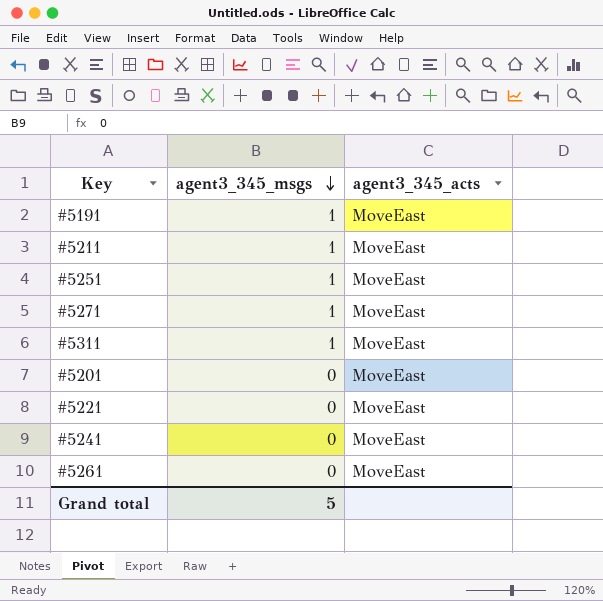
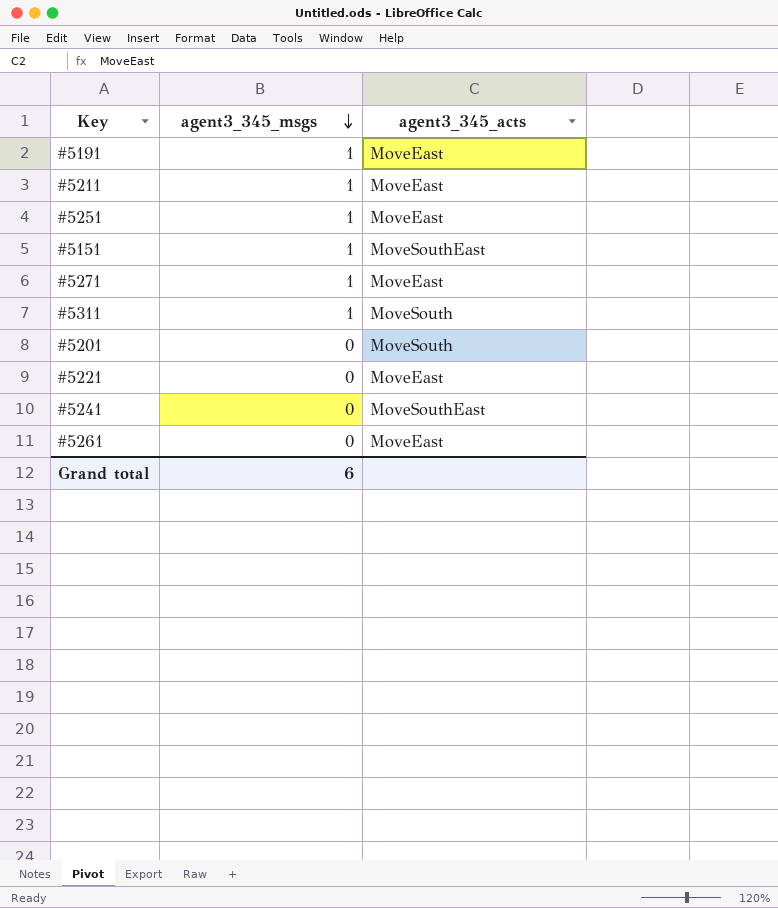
row #5151: none -> 1 | MoveSouthEast
#5311 | agent3_345_acts: MoveEast -> MoveSouth
#5201 | agent3_345_acts: MoveEast -> MoveSouth
#5241 | agent3_345_acts: MoveEast -> MoveSouthEast
Grand total | agent3_345_msgs: 5 -> 6

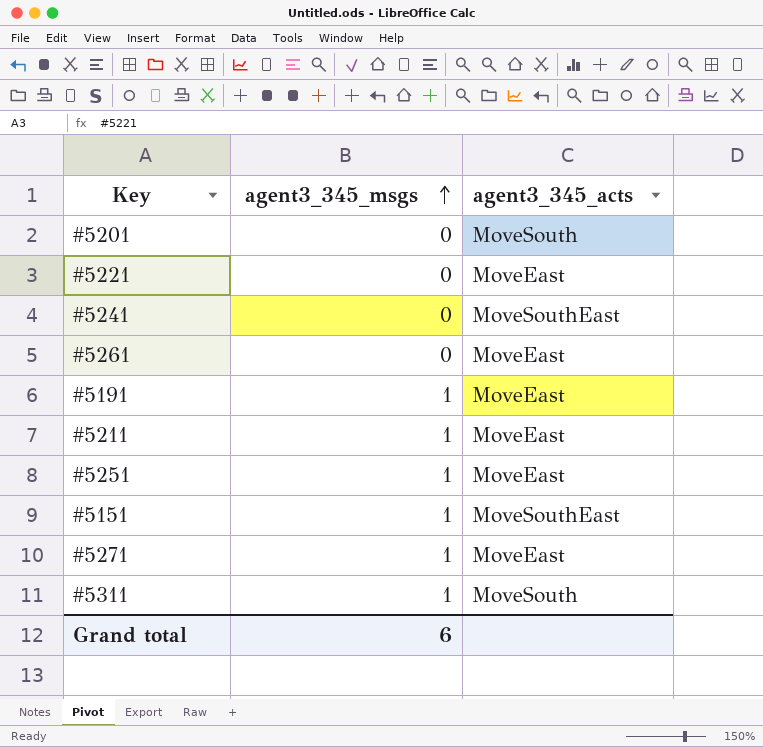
row order: agent3_345_msgs descending -> agent3_345_msgs ascending

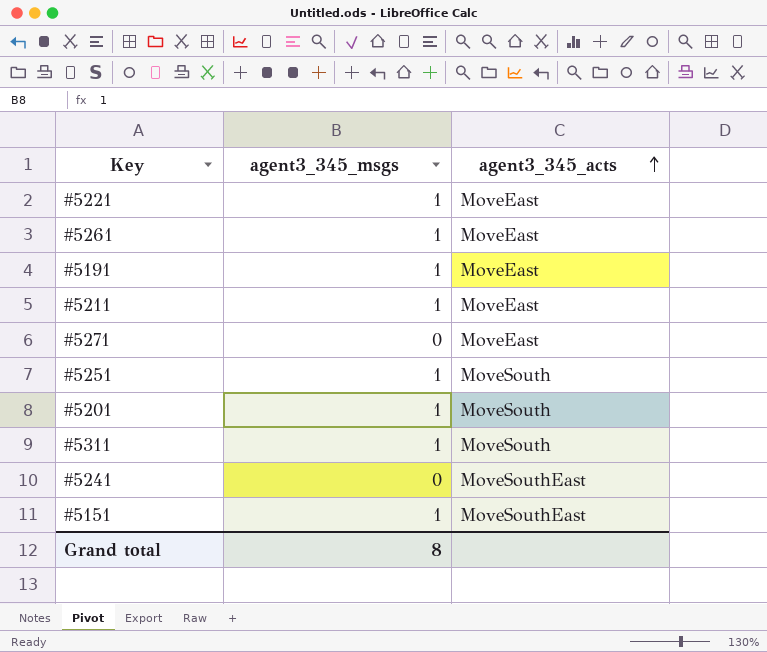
row order: agent3_345_msgs ascending -> agent3_345_acts ascending
#5221 | agent3_345_msgs: 0 -> 1
#5261 | agent3_345_msgs: 0 -> 1
#5271 | agent3_345_msgs: 1 -> 0
#5251 | agent3_345_acts: MoveEast -> MoveSouth
#5201 | agent3_345_msgs: 0 -> 1
Grand total | agent3_345_msgs: 6 -> 8

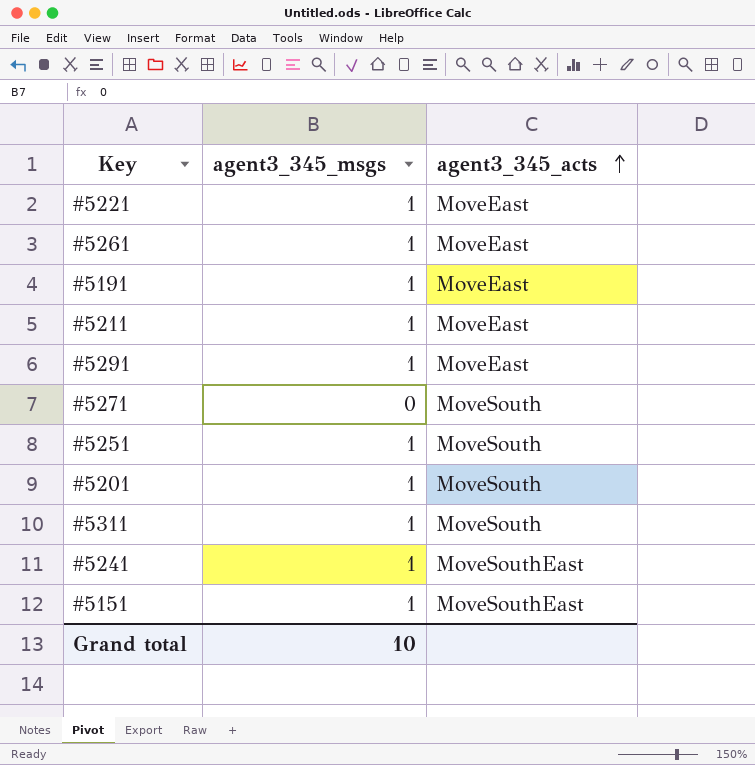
row #5291: none -> 1 | MoveEast
#5271 | agent3_345_acts: MoveEast -> MoveSouth
#5241 | agent3_345_msgs: 0 -> 1
Grand total | agent3_345_msgs: 8 -> 10

